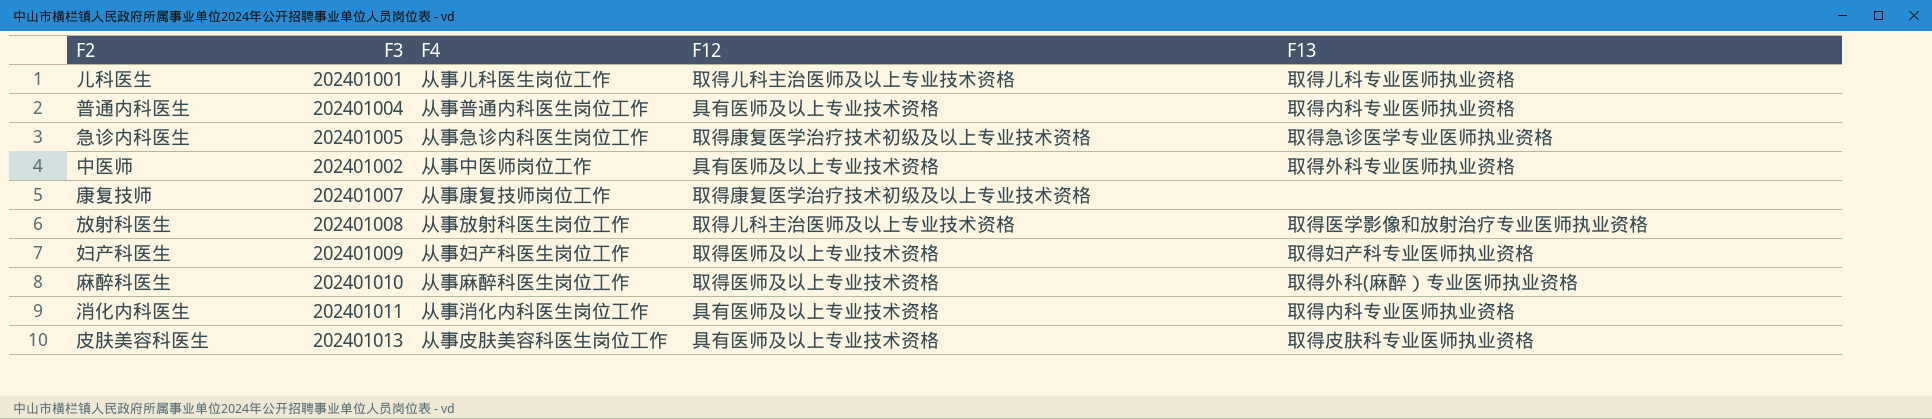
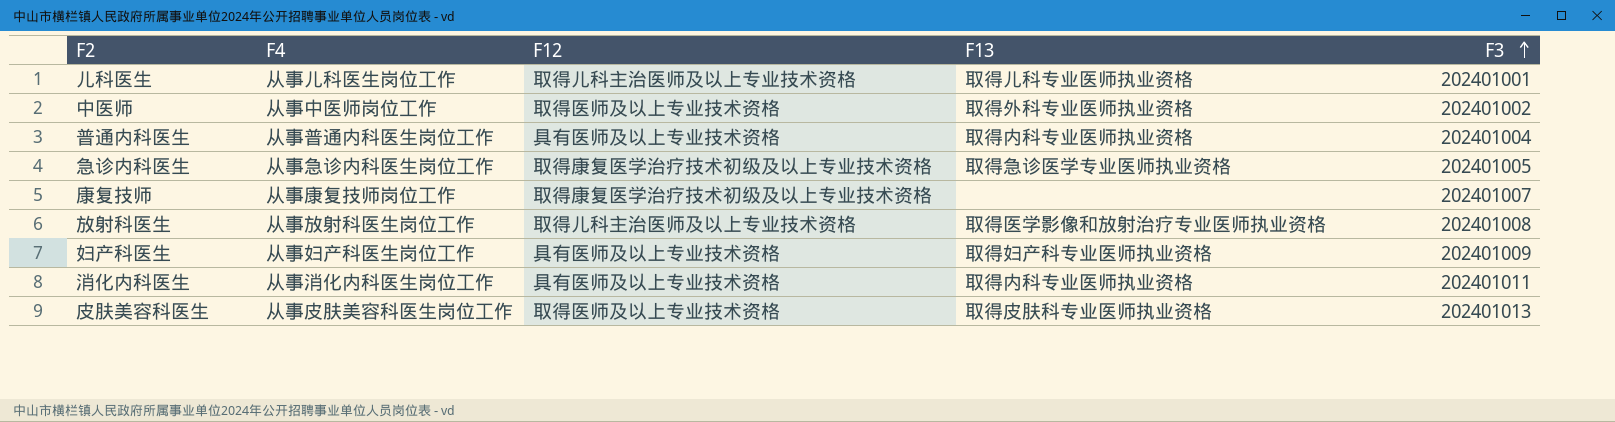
row order: none -> F3 ascending
column F3 | position: 2 -> 5
row 麻醉科医生: 202401010 | 从事麻醉科医生岗位工作 | 取得医师及以上专业技术资格 | 取得外科(麻醉）专业医师执业资格 -> none
中医师 | F12: 具有医师及以上专业技术资格 -> 取得医师及以上专业技术资格
妇产科医生 | F12: 取得医师及以上专业技术资格 -> 具有医师及以上专业技术资格
皮肤美容科医生 | F12: 具有医师及以上专业技术资格 -> 取得医师及以上专业技术资格

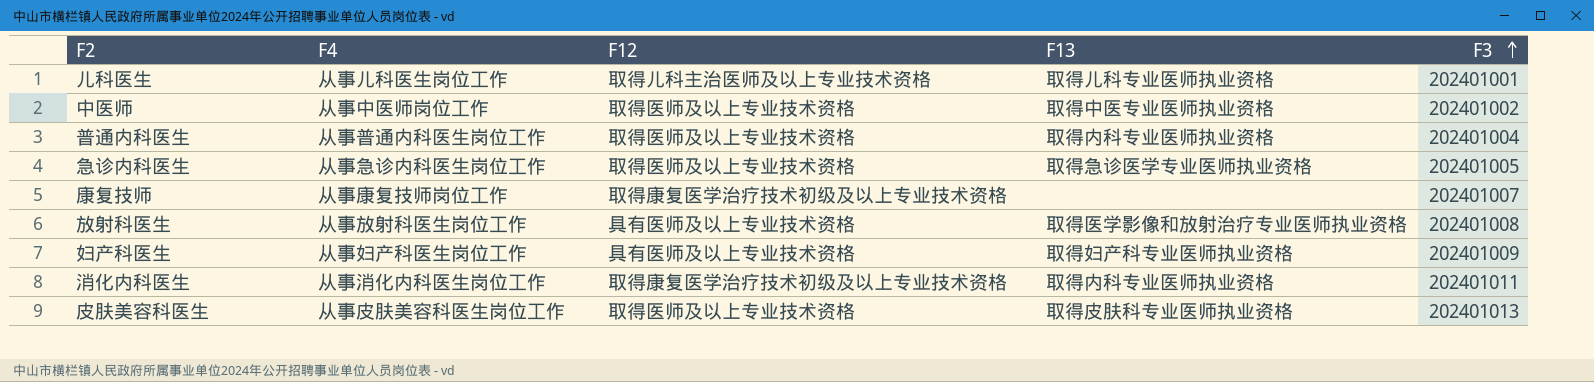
中医师 | F13: 取得外科专业医师执业资格 -> 取得中医专业医师执业资格
普通内科医生 | F12: 具有医师及以上专业技术资格 -> 取得医师及以上专业技术资格
急诊内科医生 | F12: 取得康复医学治疗技术初级及以上专业技术资格 -> 取得医师及以上专业技术资格
放射科医生 | F12: 取得儿科主治医师及以上专业技术资格 -> 具有医师及以上专业技术资格
消化内科医生 | F12: 具有医师及以上专业技术资格 -> 取得康复医学治疗技术初级及以上专业技术资格

